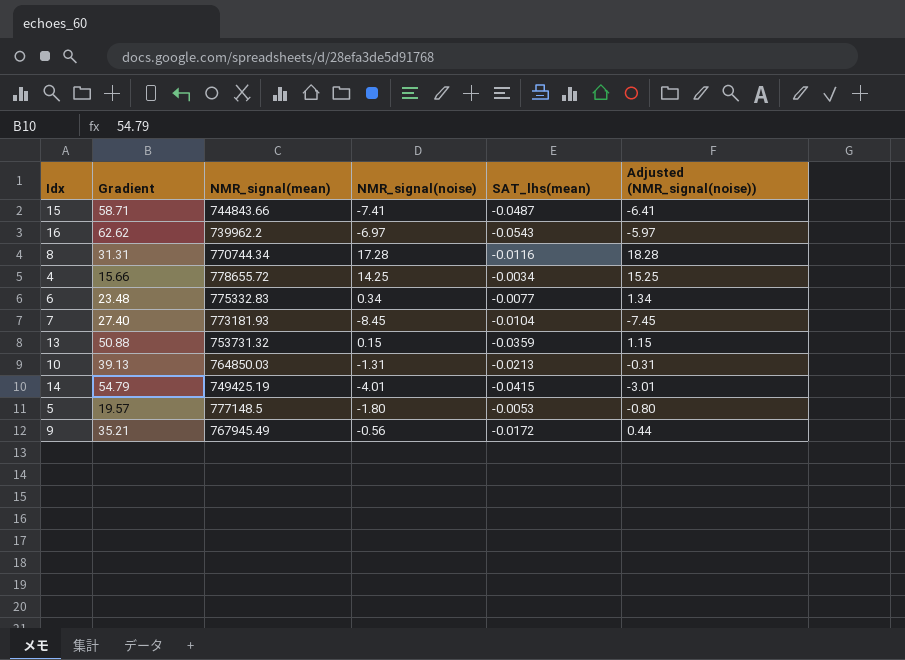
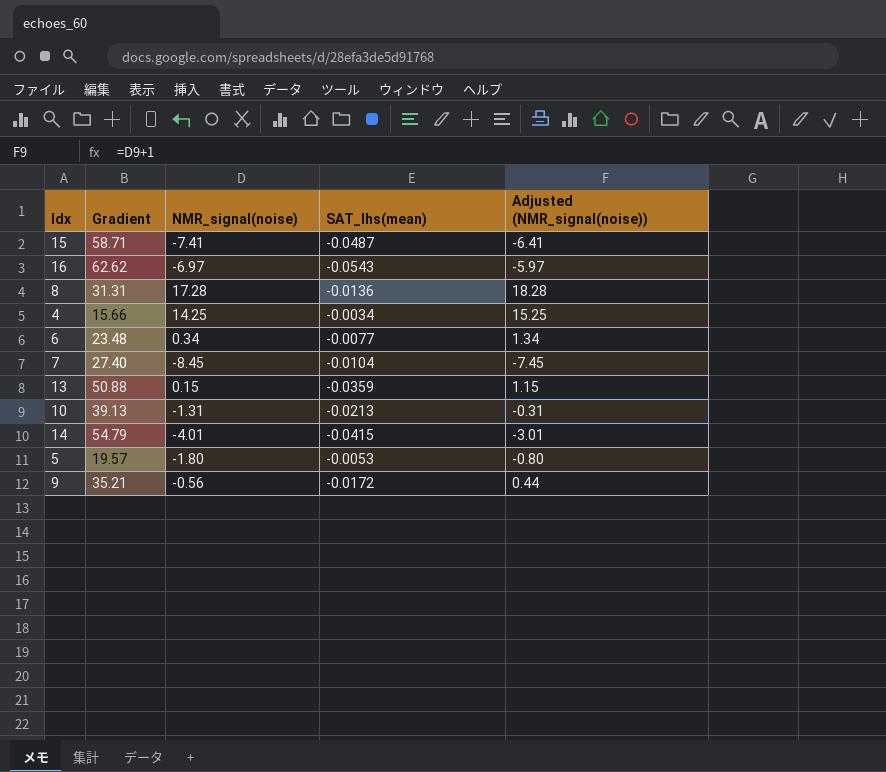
column NMR_signal(mean) | position: 3 -> none
8 | SAT_lhs(mean): -0.0116 -> -0.0136

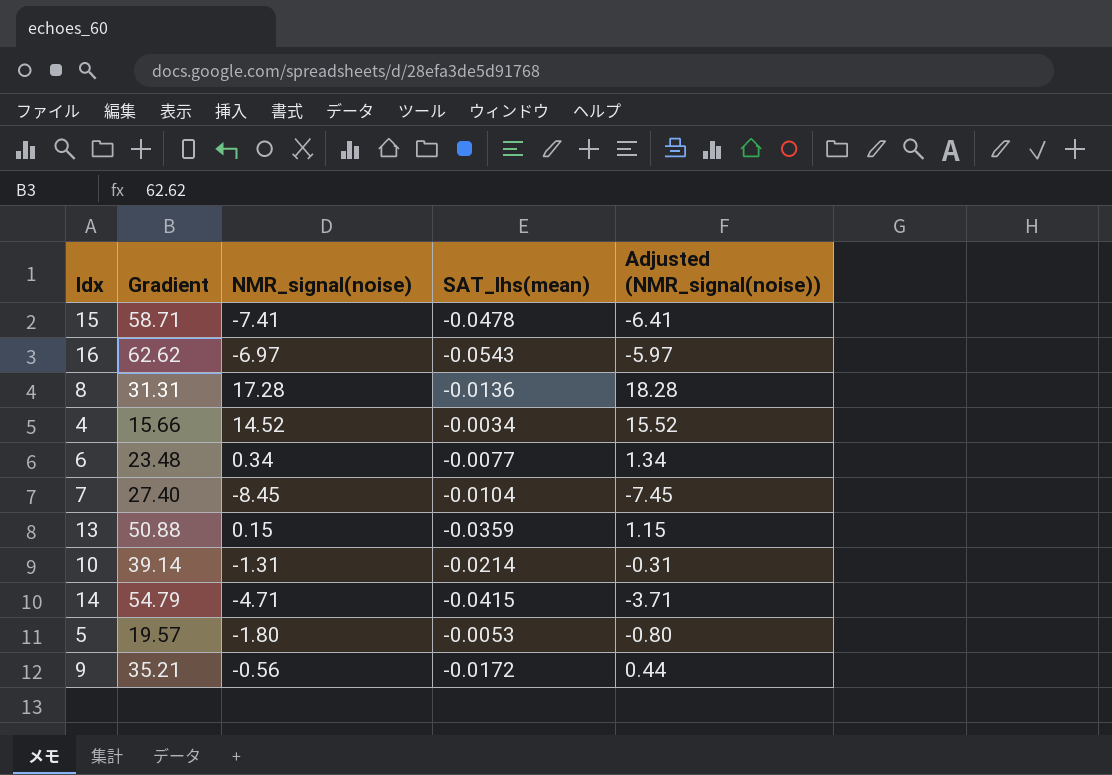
15 | SAT_lhs(mean): -0.0487 -> -0.0478
4 | NMR_signal(noise): 14.25 -> 14.52
4 | Adjusted (NMR_signal(noise)): 15.25 -> 15.52
10 | Gradient: 39.13 -> 39.14
10 | SAT_lhs(mean): -0.0213 -> -0.0214
14 | NMR_signal(noise): -4.01 -> -4.71
14 | Adjusted (NMR_signal(noise)): -3.01 -> -3.71

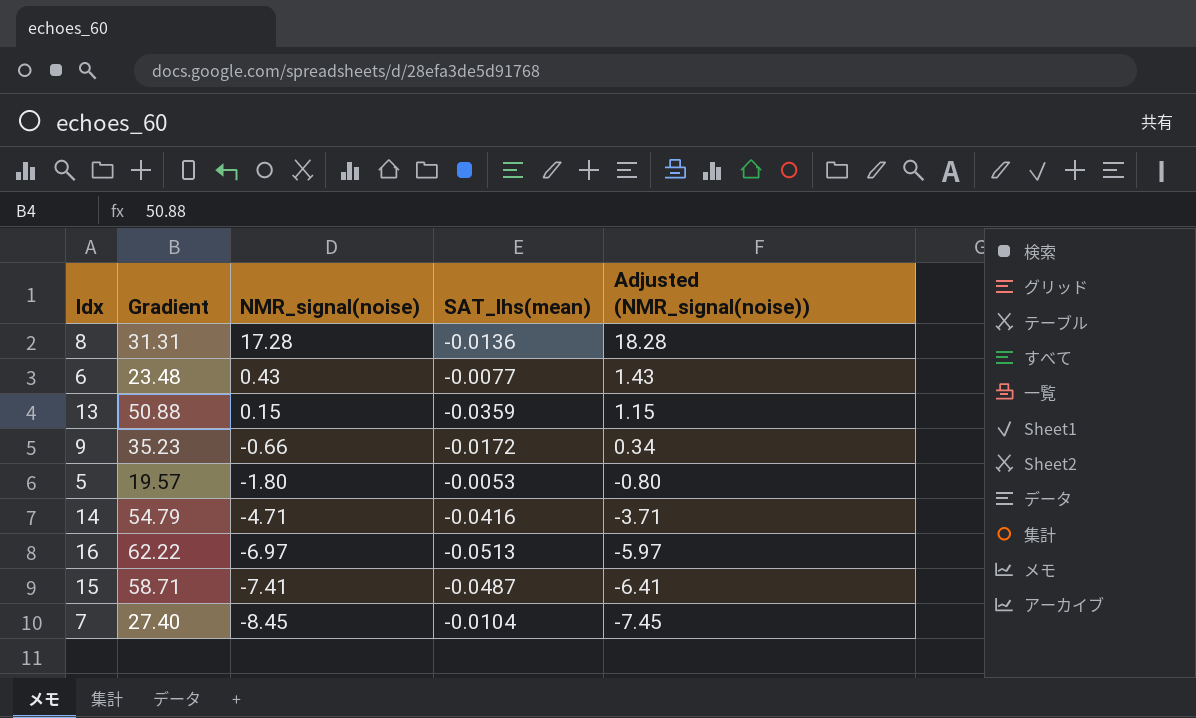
row order: none -> NMR_signal(noise) descending
row 4: 15.66 | 14.52 | -0.0034 | 15.52 -> none
row 10: 39.14 | -1.31 | -0.0214 | -0.31 -> none
6 | NMR_signal(noise): 0.34 -> 0.43
6 | Adjusted (NMR_signal(noise)): 1.34 -> 1.43
9 | Gradient: 35.21 -> 35.23
9 | NMR_signal(noise): -0.56 -> -0.66
9 | Adjusted (NMR_signal(noise)): 0.44 -> 0.34
14 | SAT_lhs(mean): -0.0415 -> -0.0416
16 | Gradient: 62.62 -> 62.22
16 | SAT_lhs(mean): -0.0543 -> -0.0513
15 | SAT_lhs(mean): -0.0478 -> -0.0487

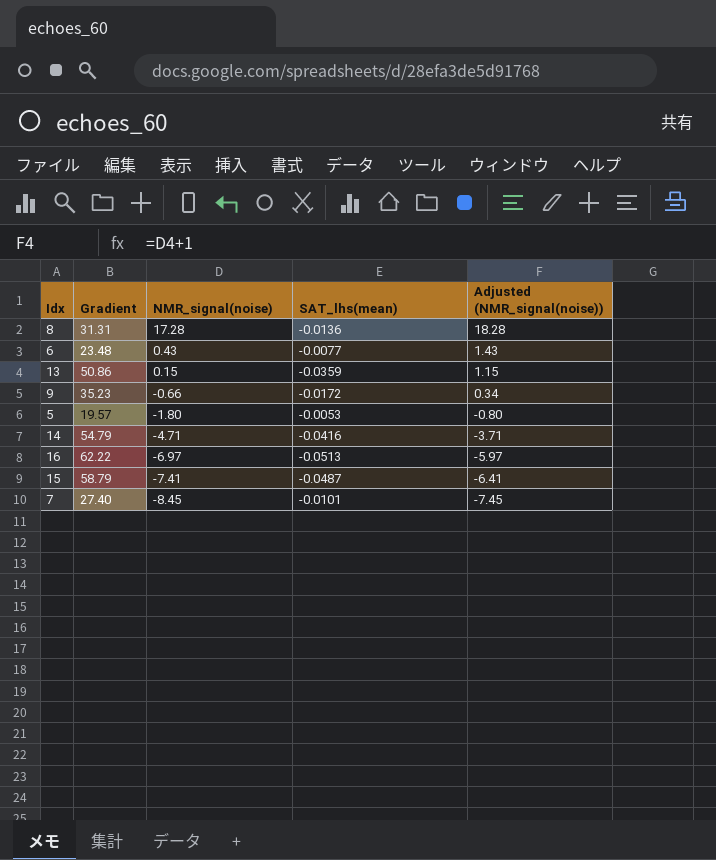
13 | Gradient: 50.88 -> 50.86
15 | Gradient: 58.71 -> 58.79
7 | SAT_lhs(mean): -0.0104 -> -0.0101

